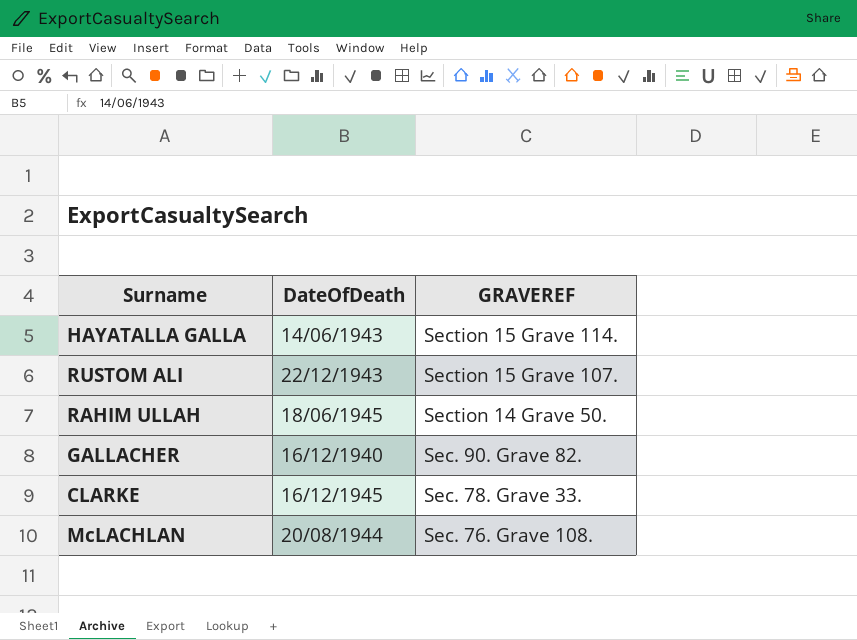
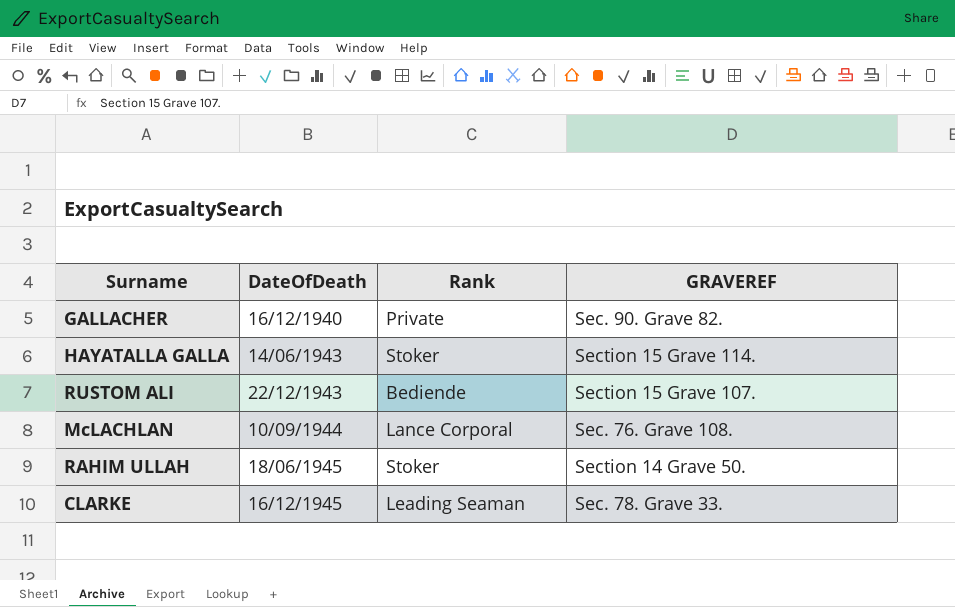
row order: GRAVEREF descending -> DateOfDeath ascending
column Rank | position: none -> 3
McLACHLAN | DateOfDeath: 20/08/1944 -> 10/09/1944

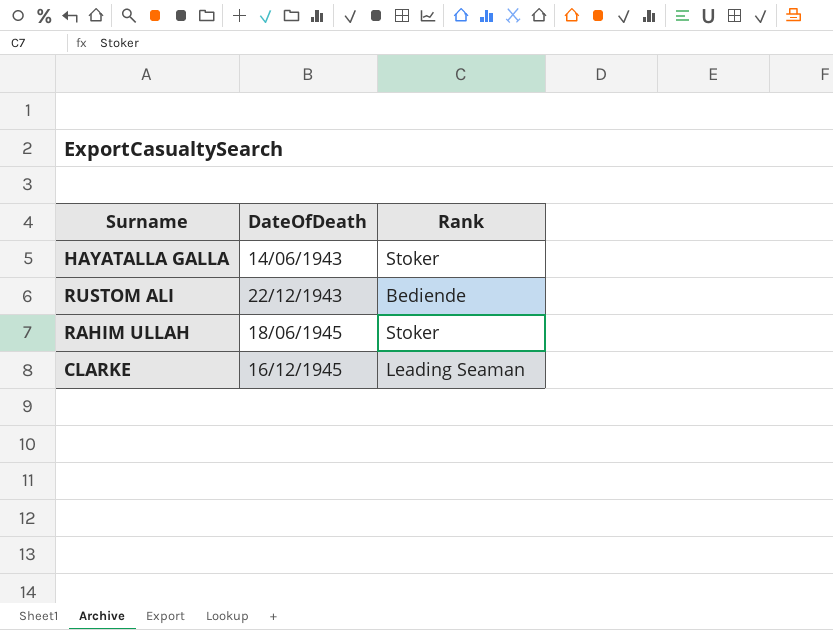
column GRAVEREF | position: 4 -> none
row GALLACHER: 16/12/1940 | Private | Sec. 90. Grave 82. -> none
row McLACHLAN: 10/09/1944 | Lance Corporal | Sec. 76. Grave 108. -> none

